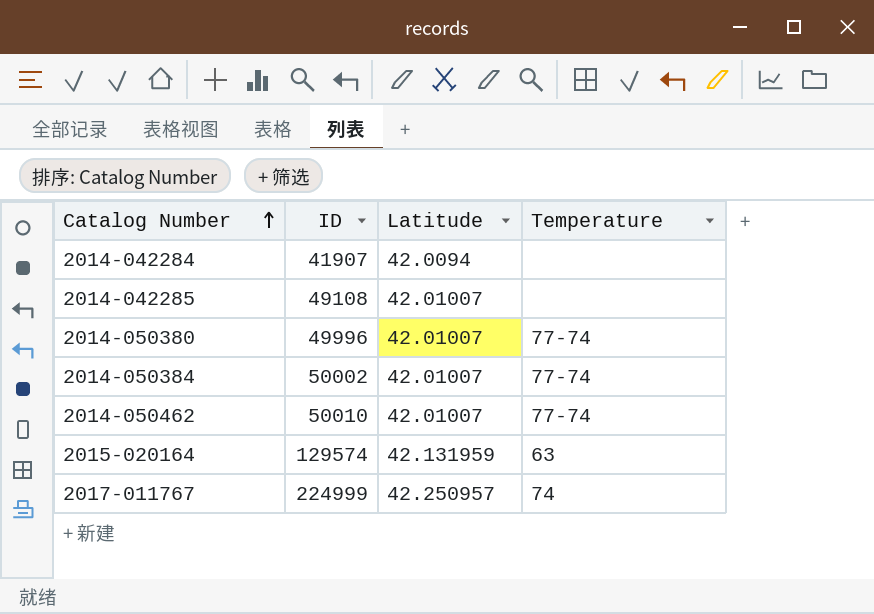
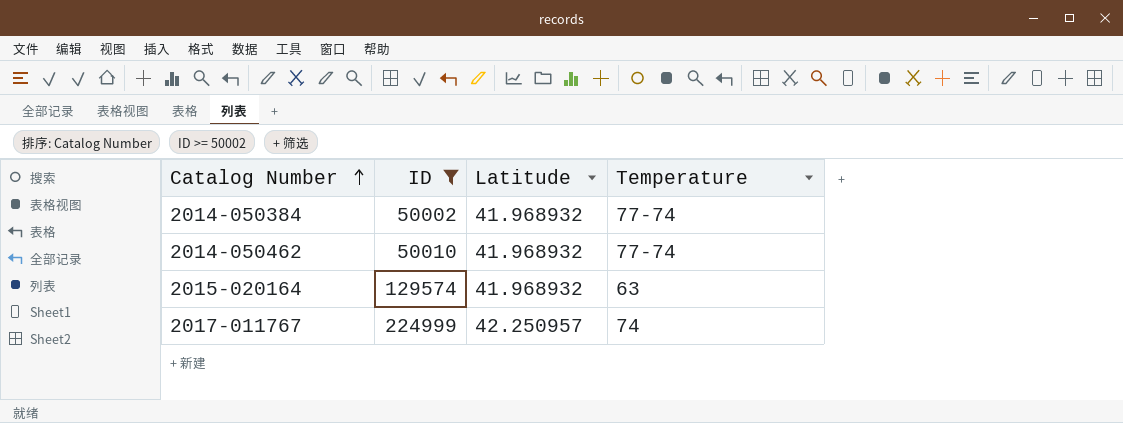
filter: none -> ID >= 50002
2014-050384 | Latitude: 42.01007 -> 41.968932
2014-050462 | Latitude: 42.01007 -> 41.968932
2015-020164 | Latitude: 42.131959 -> 41.968932

